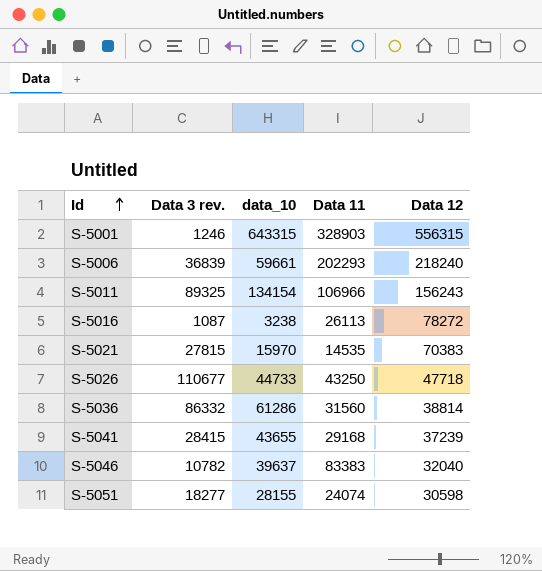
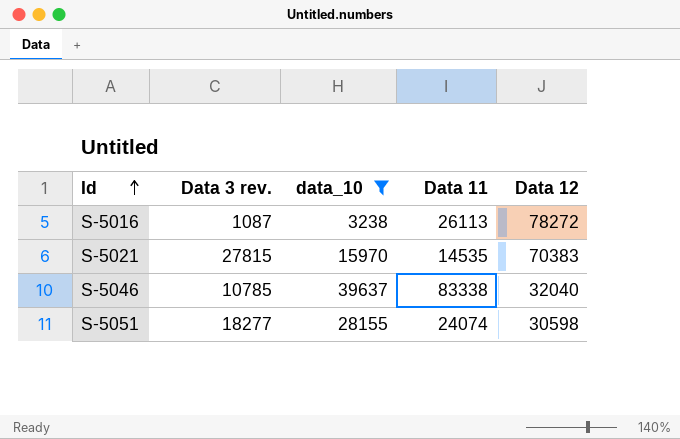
filter: none -> data_10 <= 39637
S-5046 | Data 3 rev.: 10782 -> 10785
S-5046 | Data 11: 83383 -> 83338

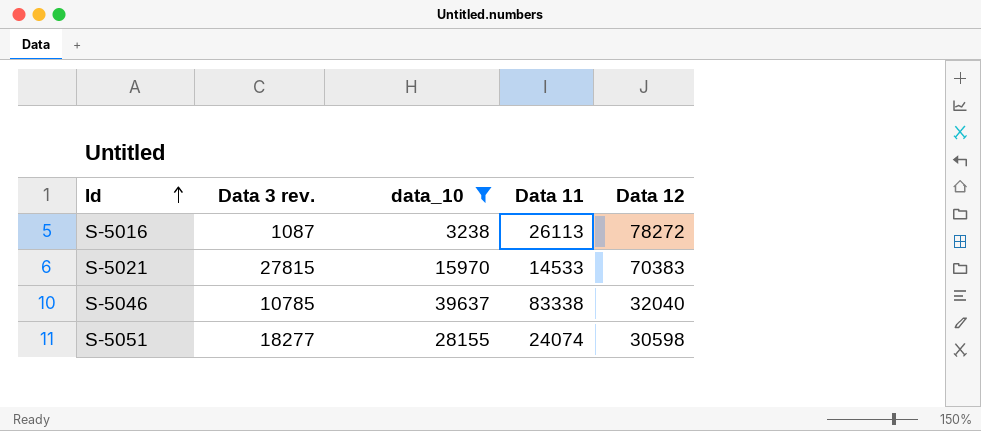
S-5021 | Data 11: 14535 -> 14533

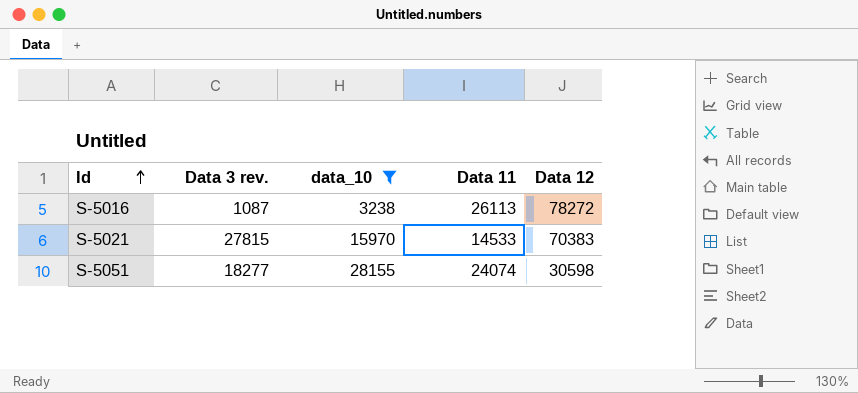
row S-5046: 10785 | 39637 | 83338 | 32040 -> none

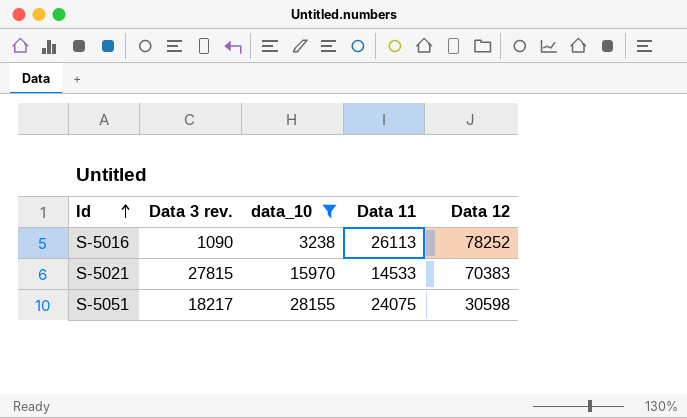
S-5016 | Data 3 rev.: 1087 -> 1090
S-5016 | Data 12: 78272 -> 78252
S-5051 | Data 3 rev.: 18277 -> 18217
S-5051 | Data 11: 24074 -> 24075

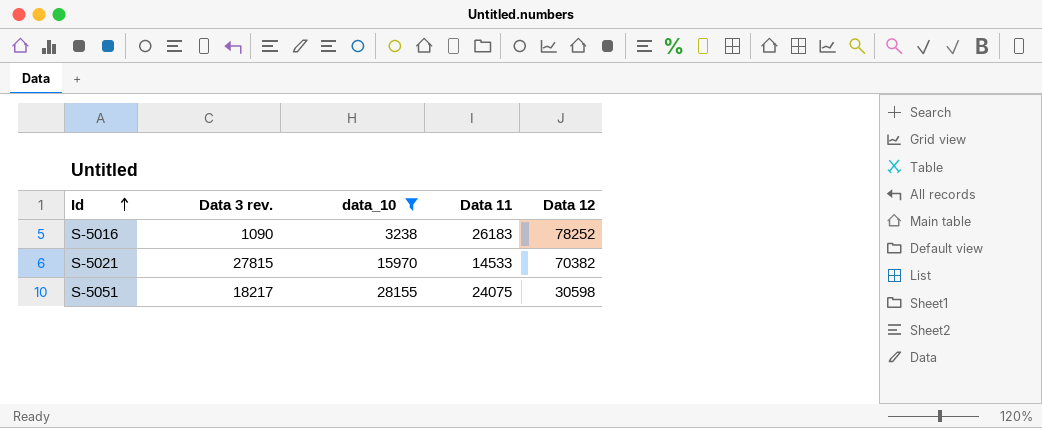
S-5016 | Data 11: 26113 -> 26183
S-5021 | Data 12: 70383 -> 70382

